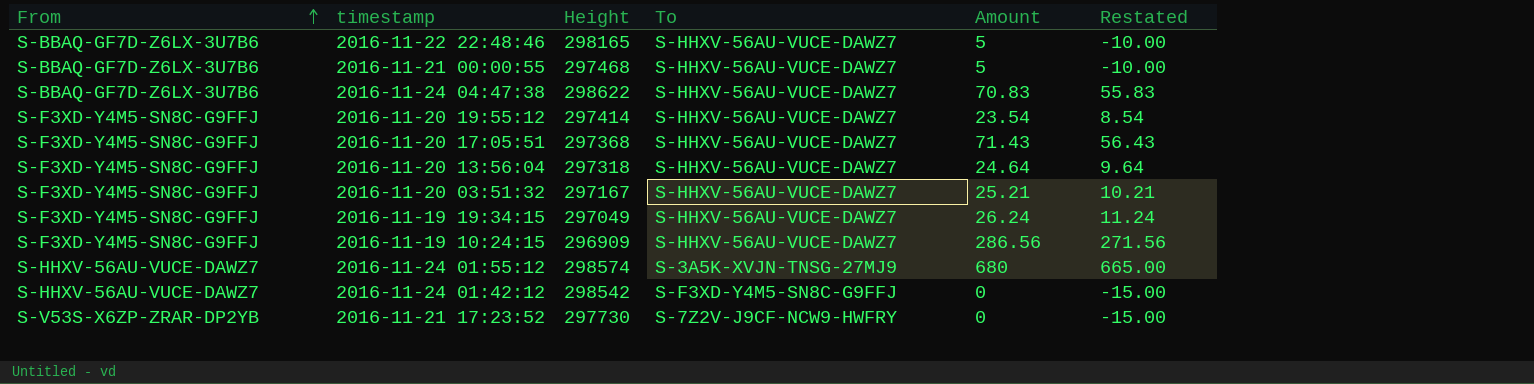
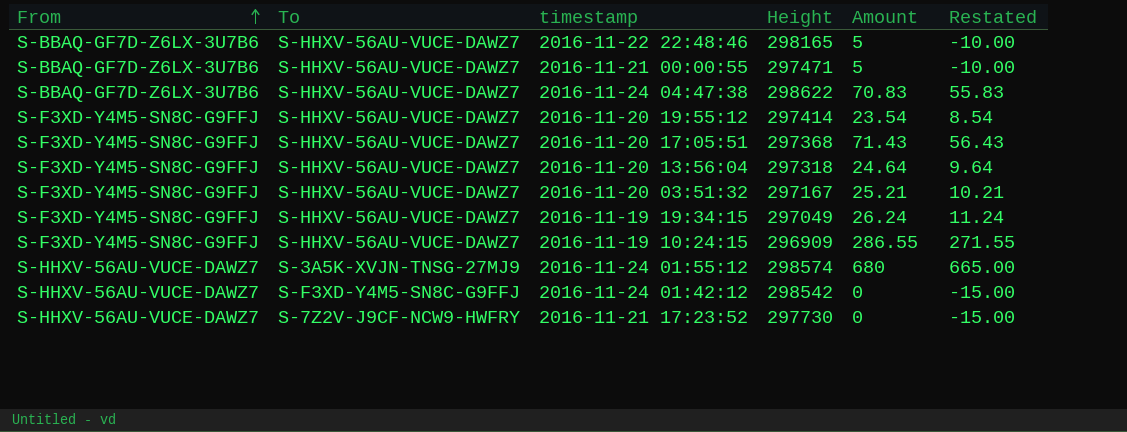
column To | position: 4 -> 2
2016-11-21 00:00:55 | Height: 297468 -> 297471
2016-11-19 10:24:15 | Amount: 286.56 -> 286.55
2016-11-19 10:24:15 | Restated: 271.56 -> 271.55
2016-11-21 17:23:52 | From: S-V53S-X6ZP-ZRAR-DP2YB -> S-HHXV-56AU-VUCE-DAWZ7

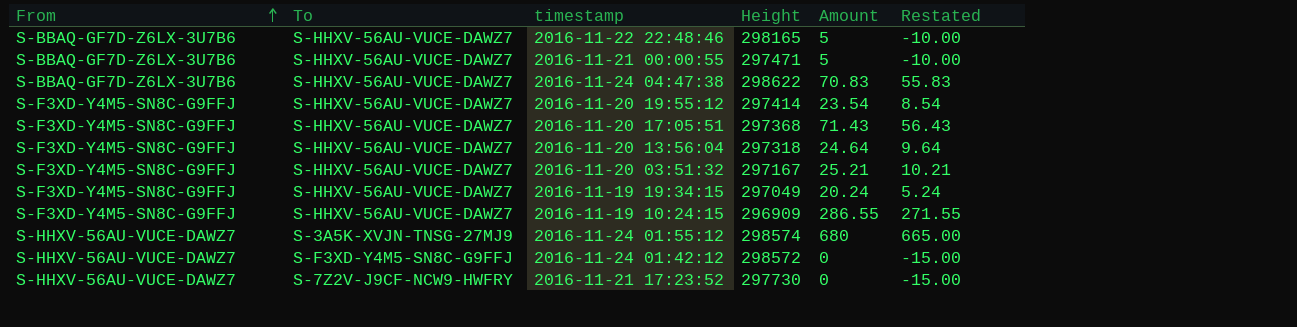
2016-11-19 19:34:15 | Amount: 26.24 -> 20.24
2016-11-19 19:34:15 | Restated: 11.24 -> 5.24
2016-11-24 01:42:12 | Height: 298542 -> 298572

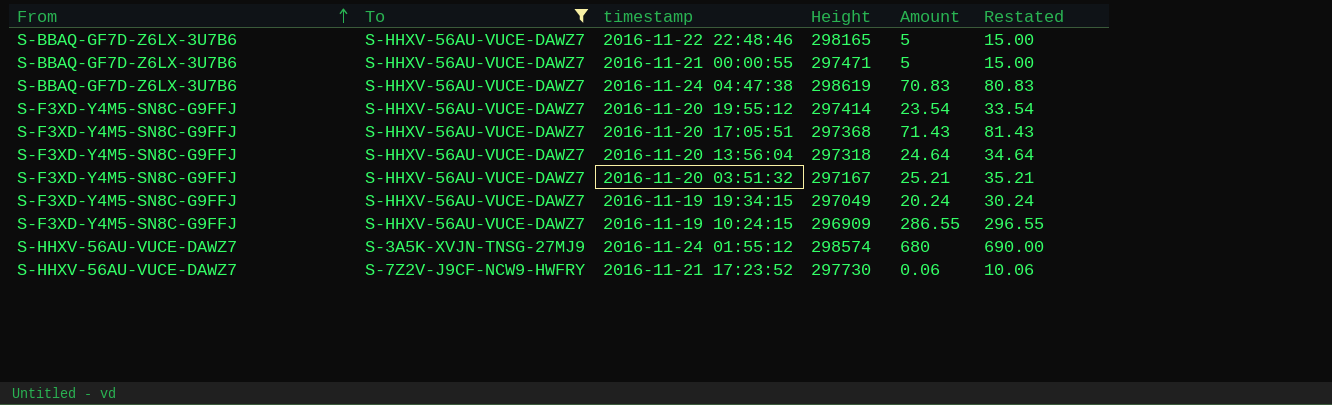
filter: none -> To != S-F3XD-Y4M5-SN8C-G9FFJ
column Restated | formula: [Amount] - 15 -> [Amount] + 10
2016-11-24 04:47:38 | Height: 298622 -> 298619
2016-11-21 17:23:52 | Amount: 0 -> 0.06

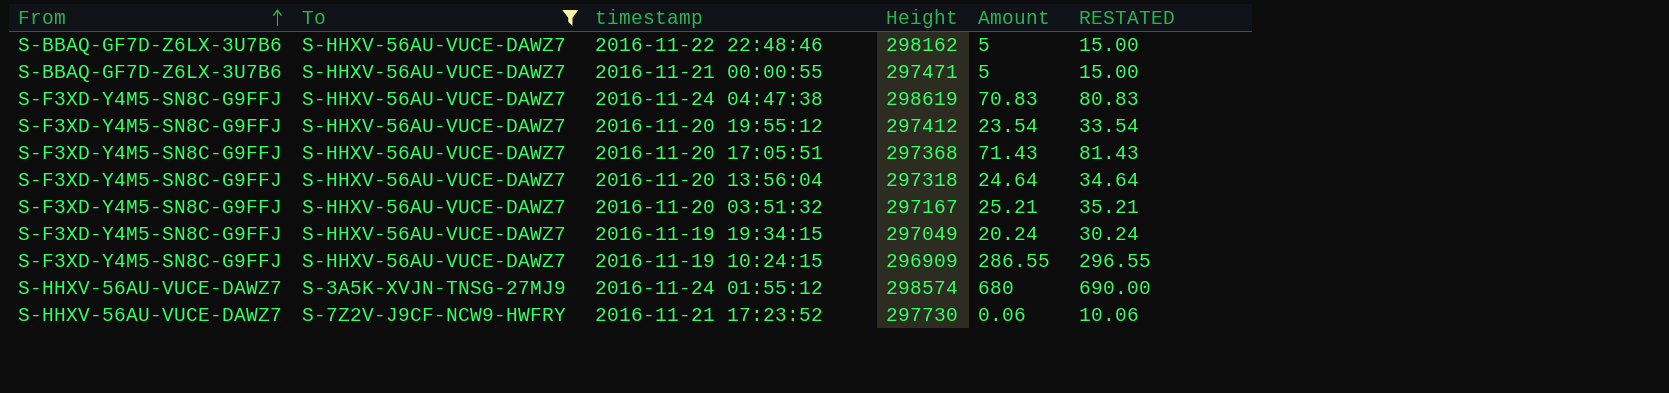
column name: Restated -> RESTATED
2016-11-22 22:48:46 | Height: 298165 -> 298162
2016-11-24 04:47:38 | From: S-BBAQ-GF7D-Z6LX-3U7B6 -> S-F3XD-Y4M5-SN8C-G9FFJ
2016-11-20 19:55:12 | Height: 297414 -> 297412

